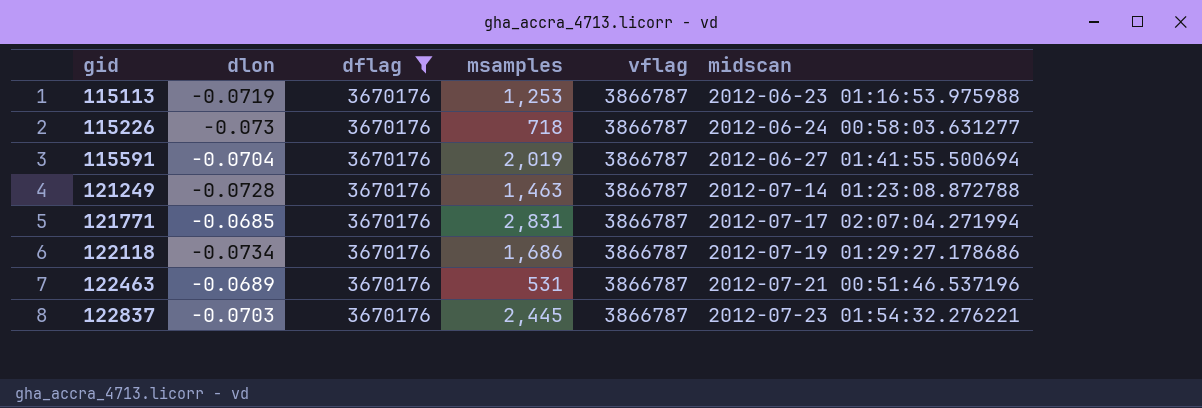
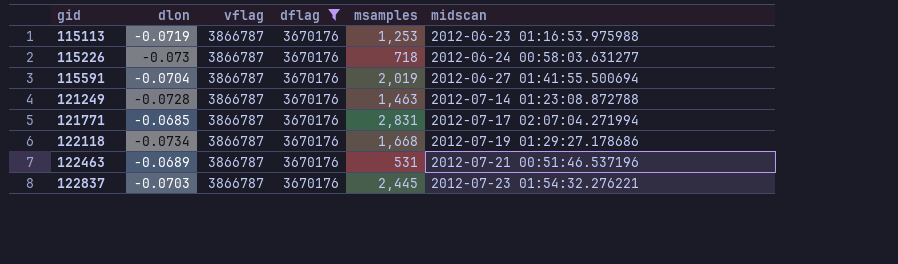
column vflag | position: 5 -> 3
122118 | msamples: 1,686 -> 1,668

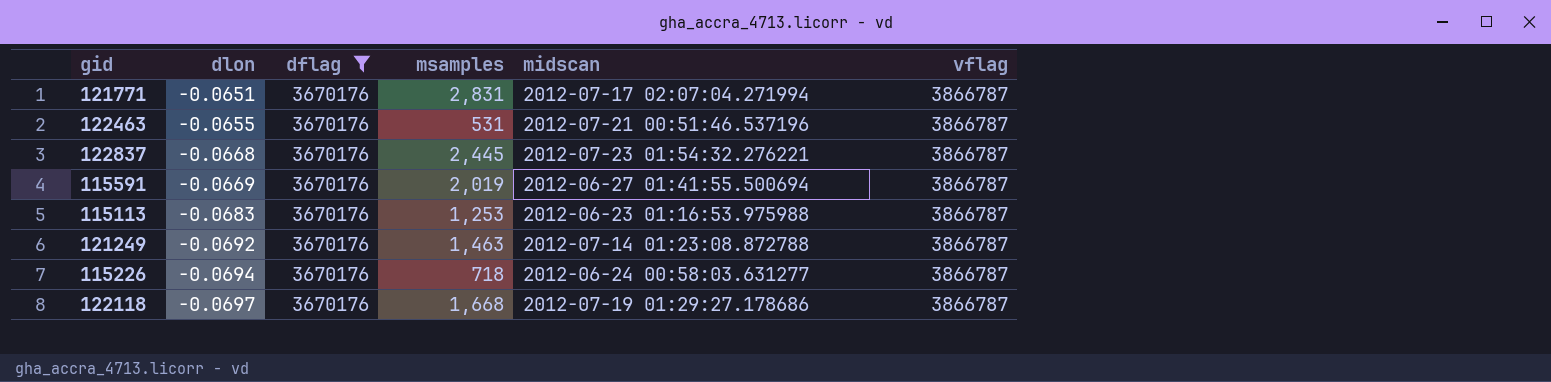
row order: gid ascending -> dlon descending
column vflag | position: 3 -> 6
121771 | dlon: -0.0685 -> -0.0651
122463 | dlon: -0.0689 -> -0.0655
122837 | dlon: -0.0703 -> -0.0668
115591 | dlon: -0.0704 -> -0.0669
115113 | dlon: -0.0719 -> -0.0683
121249 | dlon: -0.0728 -> -0.0692
115226 | dlon: -0.073 -> -0.0694
122118 | dlon: -0.0734 -> -0.0697

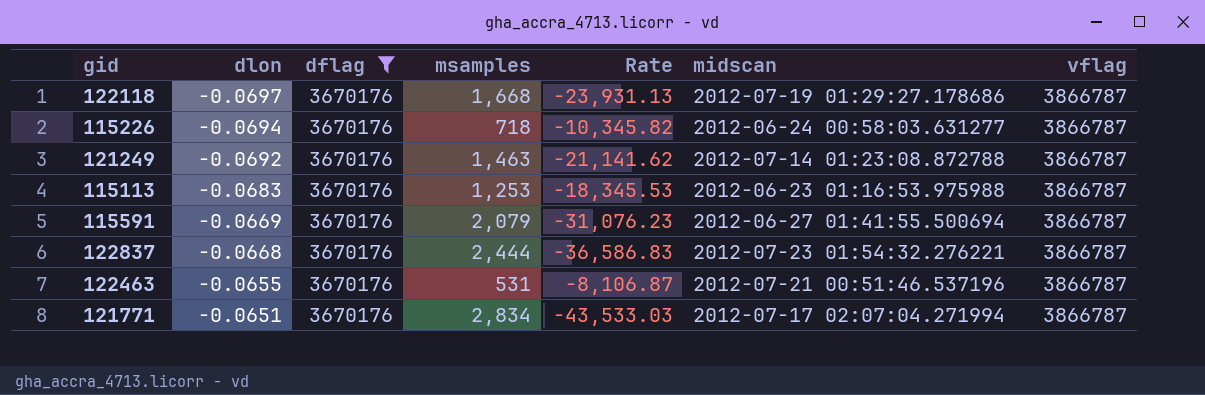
row order: dlon descending -> dlon ascending
column Rate | formula: none -> [msamples] / [dlon]
115591 | msamples: 2,019 -> 2,079
122837 | msamples: 2,445 -> 2,444
121771 | msamples: 2,831 -> 2,834

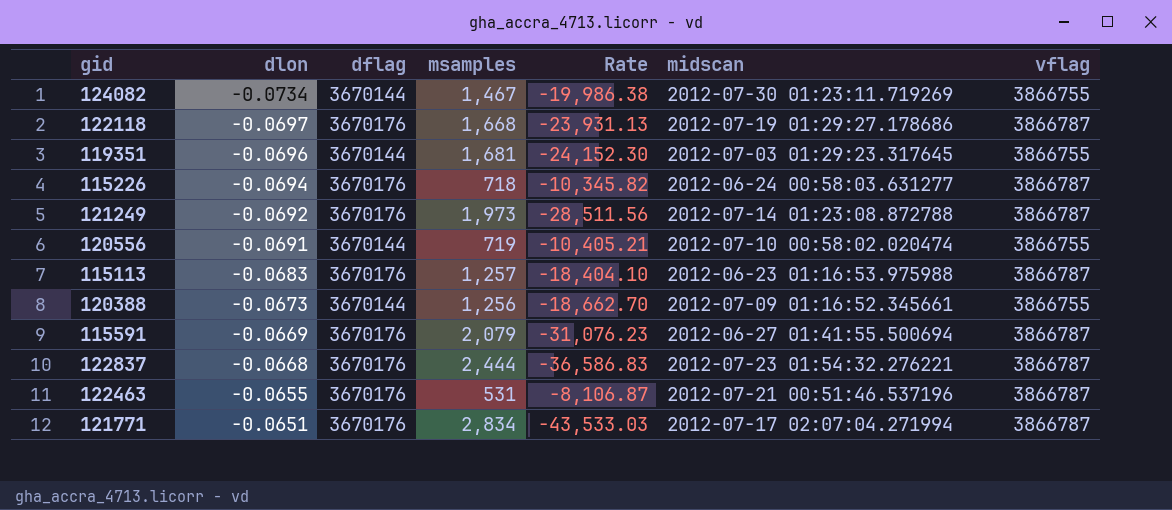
filter: dflag = 3670176 -> none
121249 | msamples: 1,463 -> 1,973
121249 | Rate: -21,141.62 -> -28,511.56
115113 | msamples: 1,253 -> 1,257
115113 | Rate: -18,345.53 -> -18,404.10

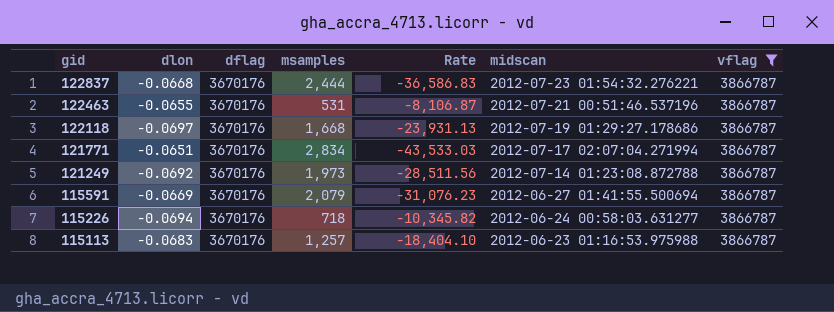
filter: none -> vflag = 3866787
row order: dlon ascending -> gid descending

